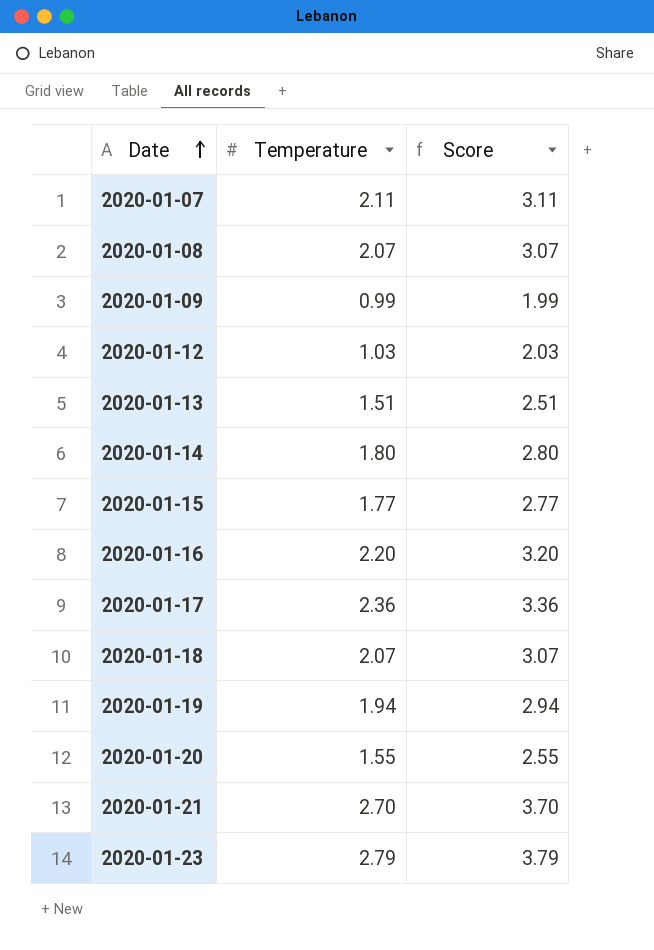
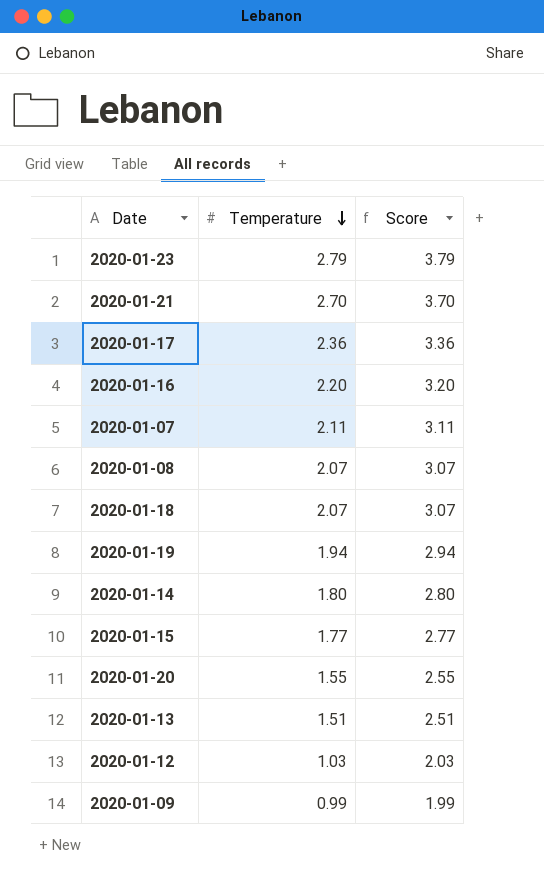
row order: Date ascending -> Temperature descending

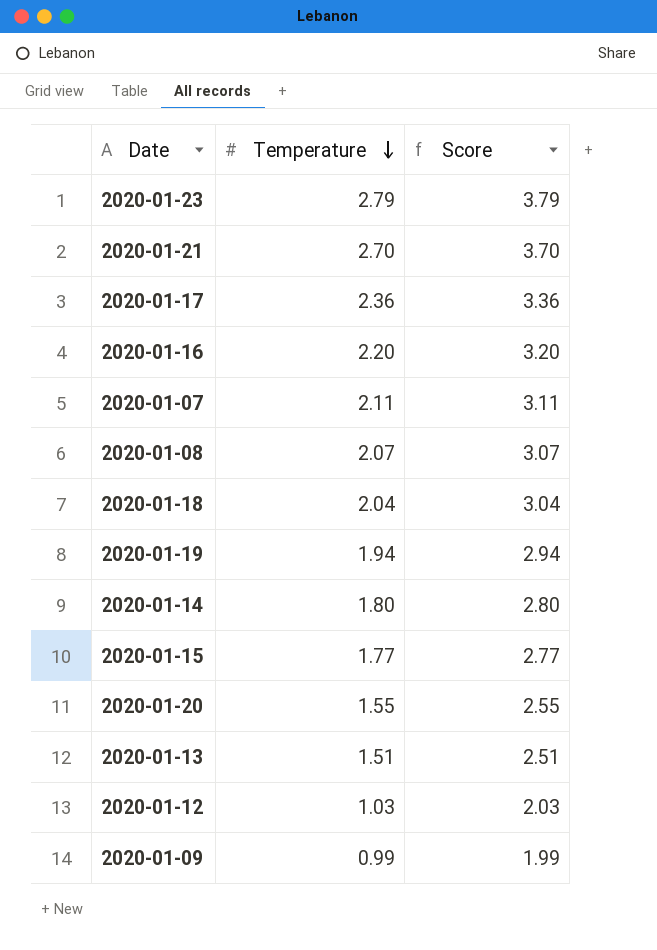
2020-01-18 | Temperature: 2.07 -> 2.04
2020-01-18 | Score: 3.07 -> 3.04

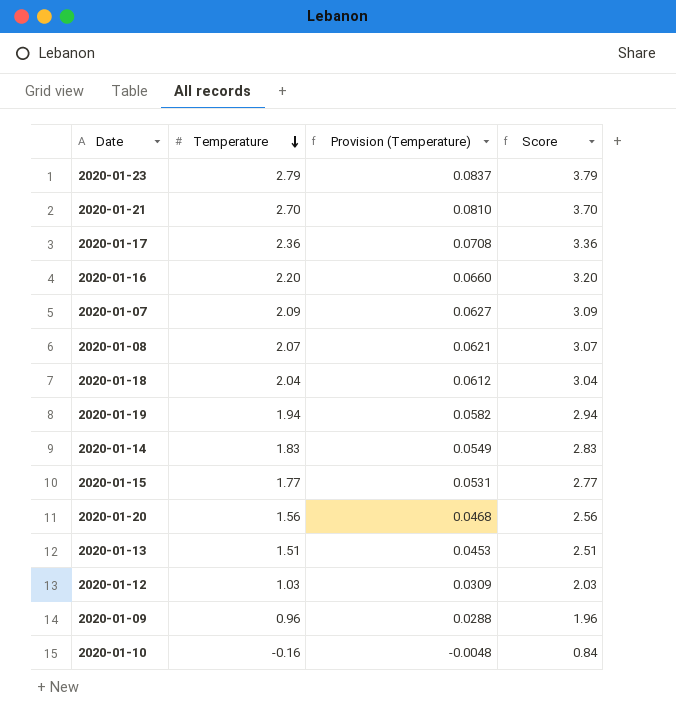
column Provision (Temperature) | formula: none -> [Temperature] * 0.03
2020-01-07 | Temperature: 2.11 -> 2.09
2020-01-07 | Score: 3.11 -> 3.09
2020-01-14 | Temperature: 1.80 -> 1.83
2020-01-14 | Score: 2.80 -> 2.83
2020-01-20 | Temperature: 1.55 -> 1.56
2020-01-20 | Score: 2.55 -> 2.56
2020-01-09 | Temperature: 0.99 -> 0.96
2020-01-09 | Score: 1.99 -> 1.96
row 2020-01-10: none -> -0.16 | -0.0048 | 0.84

